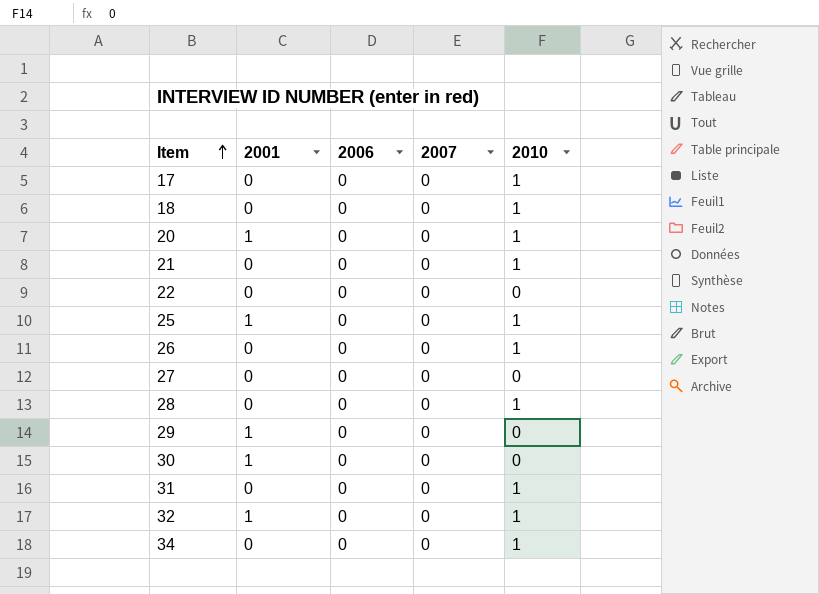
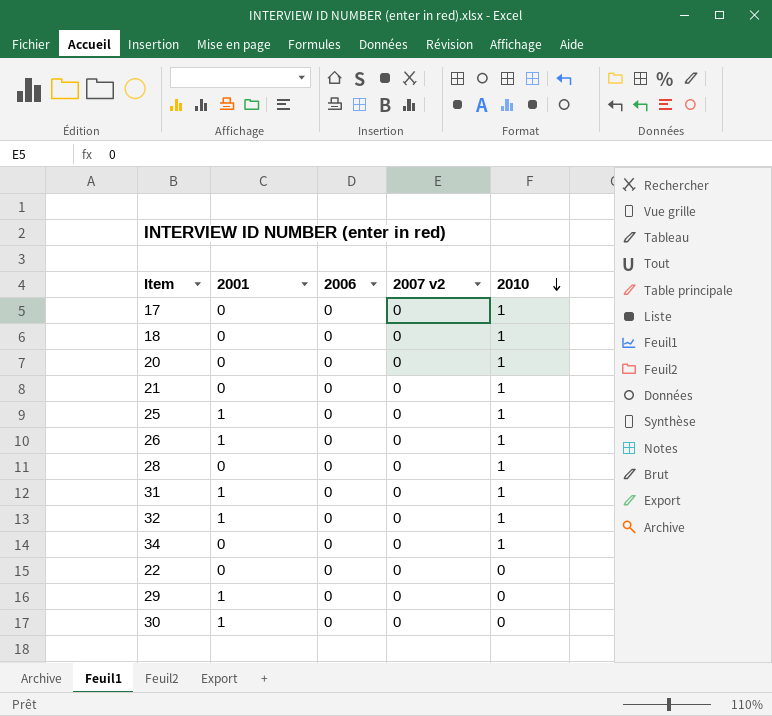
row order: Item ascending -> 2010 descending
column name: 2007 -> 2007 v2
row 27: 0 | 0 | 0 | 0 -> none
20 | 2001: 1 -> 0
26 | 2001: 0 -> 1
31 | 2001: 0 -> 1

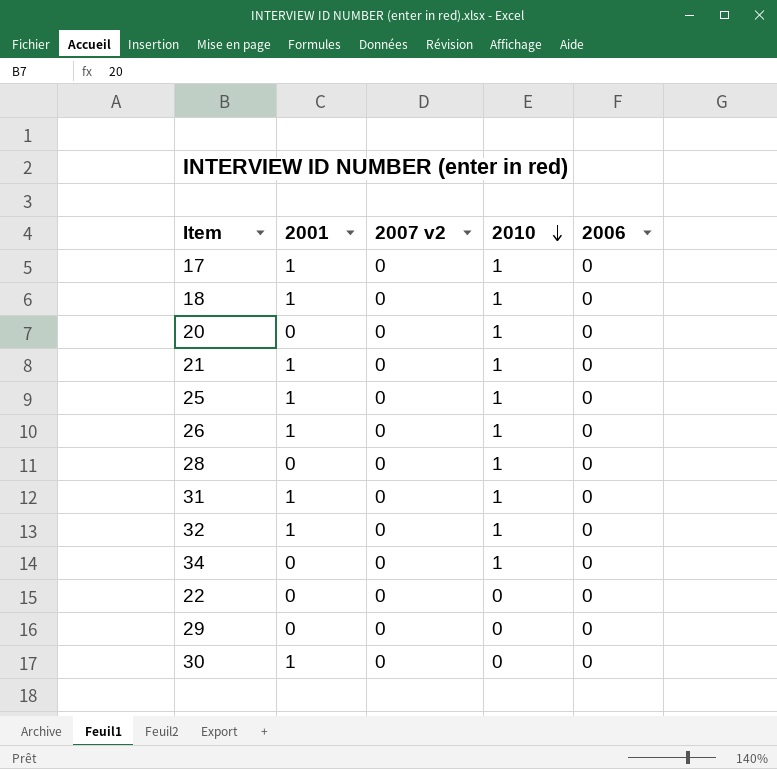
column 2006 | position: 3 -> 5
17 | 2001: 0 -> 1
18 | 2001: 0 -> 1
21 | 2001: 0 -> 1
29 | 2001: 1 -> 0

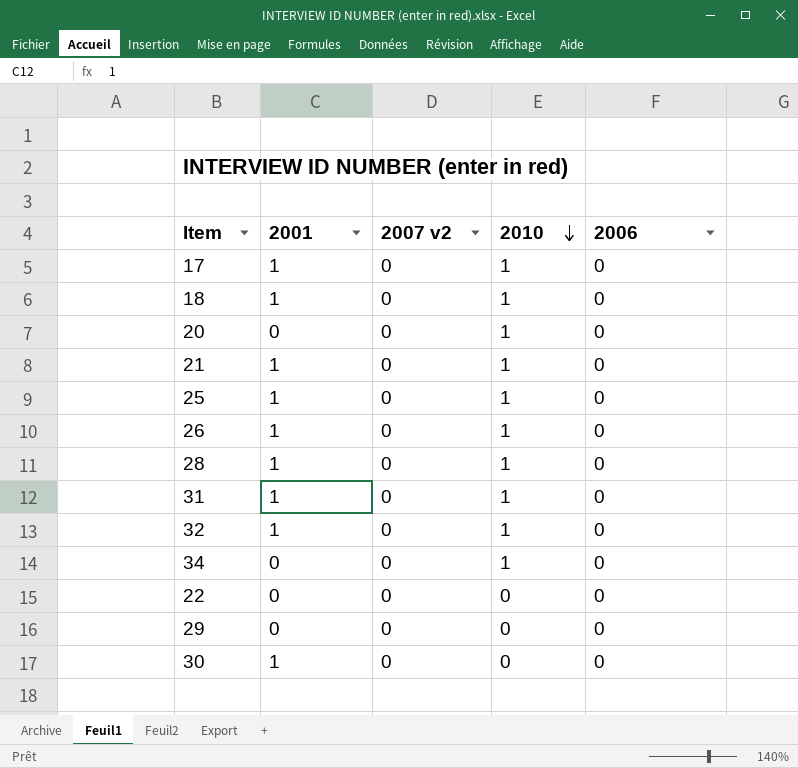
28 | 2001: 0 -> 1

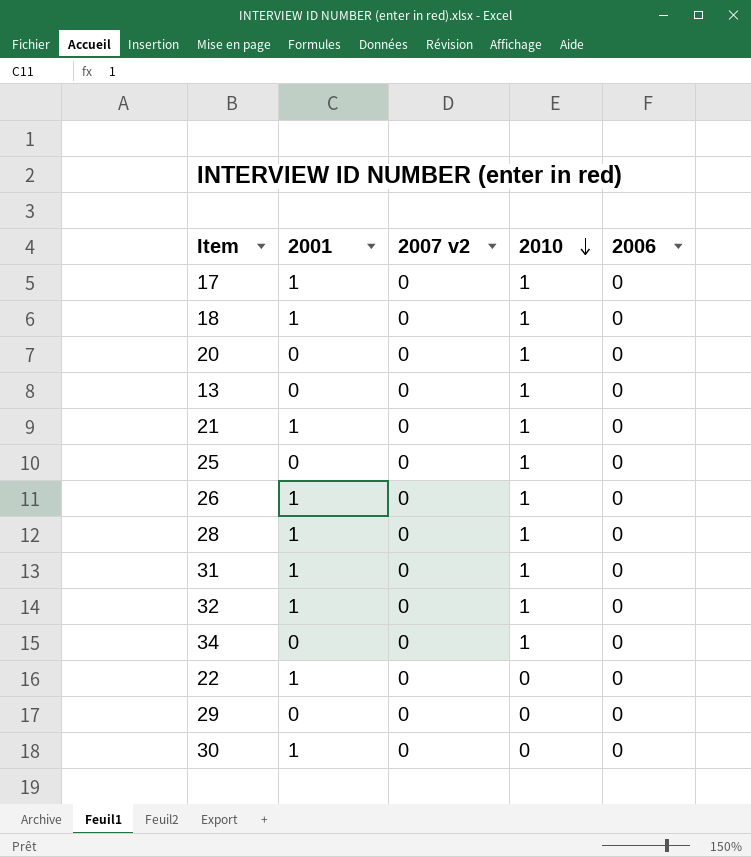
row 13: none -> 0 | 0 | 1 | 0
25 | 2001: 1 -> 0
22 | 2001: 0 -> 1

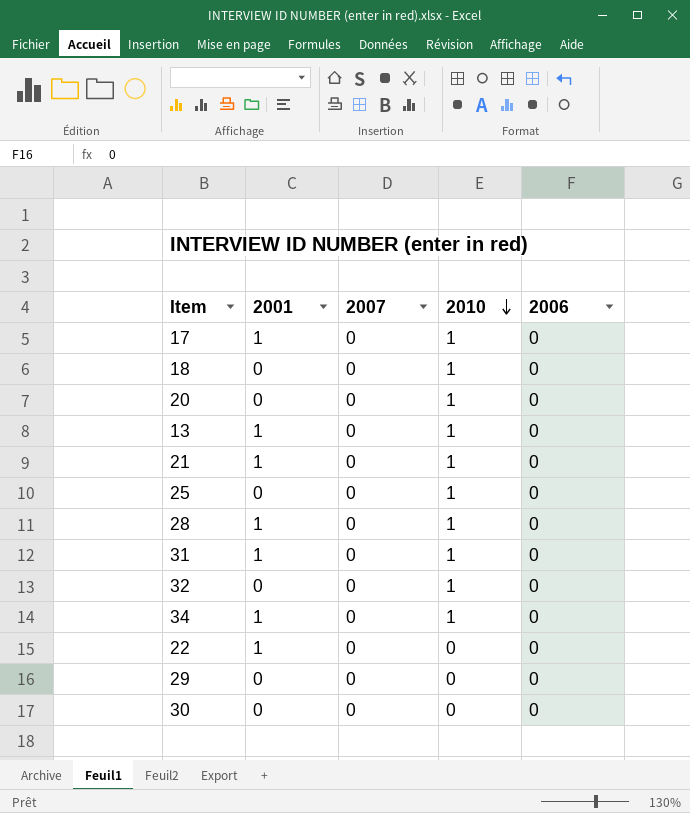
column name: 2007 v2 -> 2007
row 26: 1 | 0 | 1 | 0 -> none
18 | 2001: 1 -> 0
13 | 2001: 0 -> 1
32 | 2001: 1 -> 0
34 | 2001: 0 -> 1
30 | 2001: 1 -> 0

